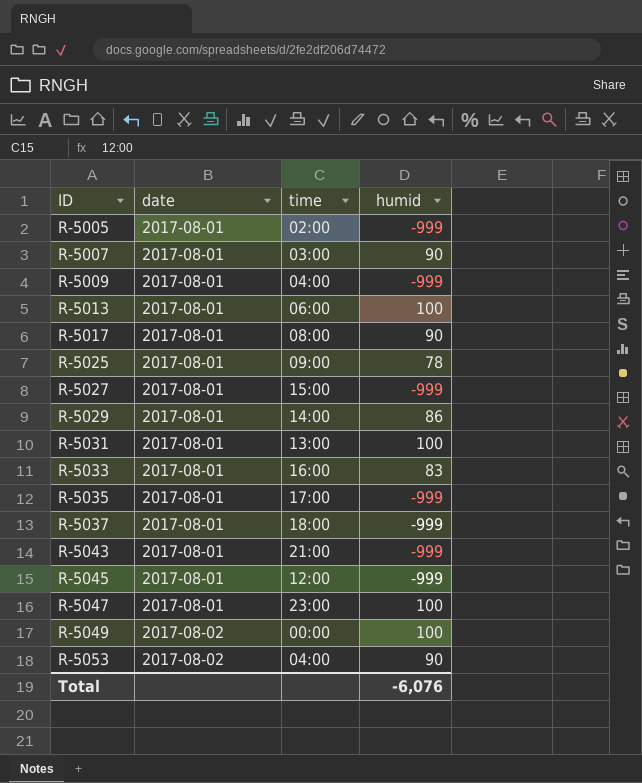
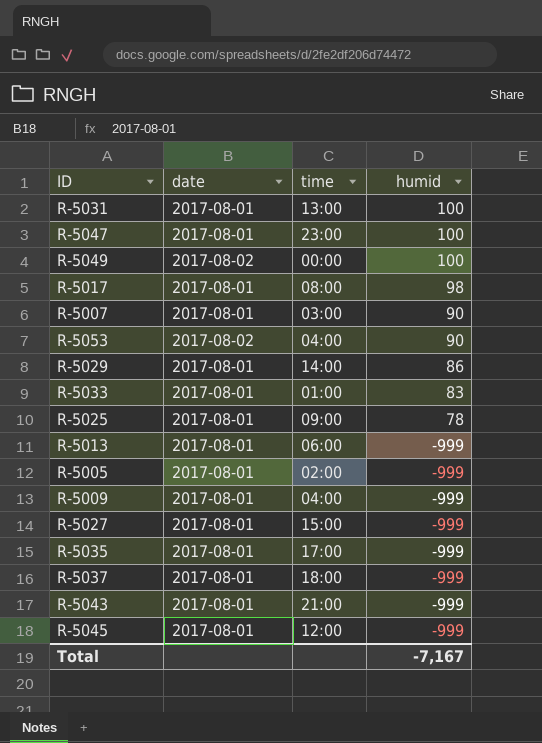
row order: ID ascending -> humid descending
R-5017 | humid: 90 -> 98
R-5033 | time: 16:00 -> 01:00
R-5013 | humid: 100 -> -999
Total | humid: -6,076 -> -7,167

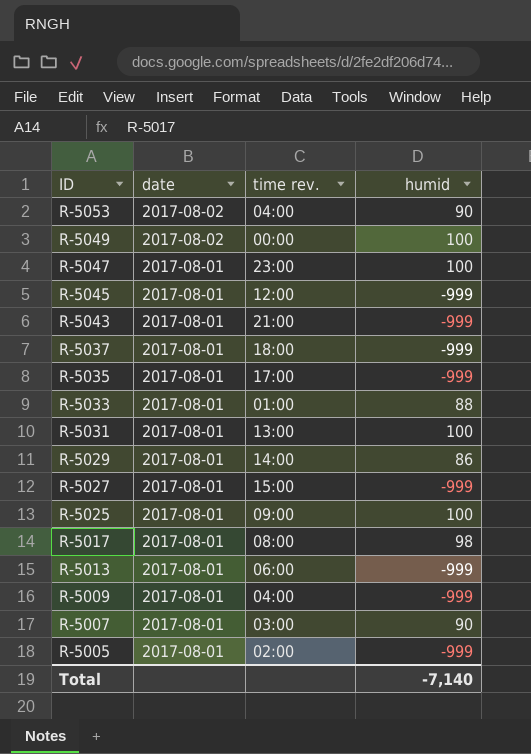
row order: humid descending -> ID descending
column name: time -> time rev.
R-5033 | humid: 83 -> 88
R-5025 | humid: 78 -> 100
Total | humid: -7,167 -> -7,140

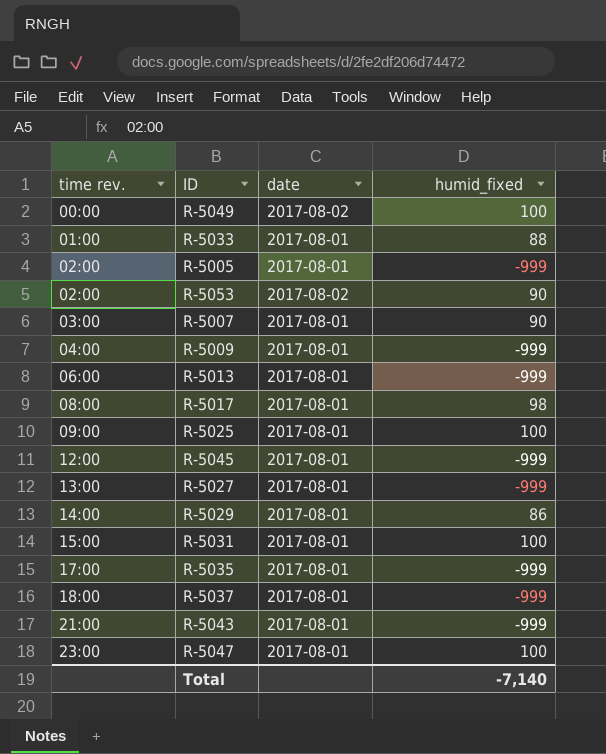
row order: ID descending -> time rev. ascending
column time rev. | position: 3 -> 1
column name: humid -> humid_fixed
R-5053 | time rev.: 04:00 -> 02:00
R-5027 | time rev.: 15:00 -> 13:00
R-5031 | time rev.: 13:00 -> 15:00

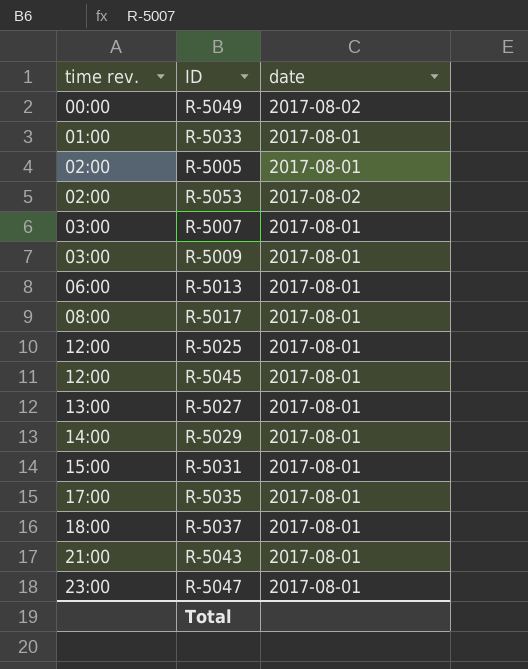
column humid_fixed | position: 4 -> none
R-5009 | time rev.: 04:00 -> 03:00
R-5025 | time rev.: 09:00 -> 12:00

